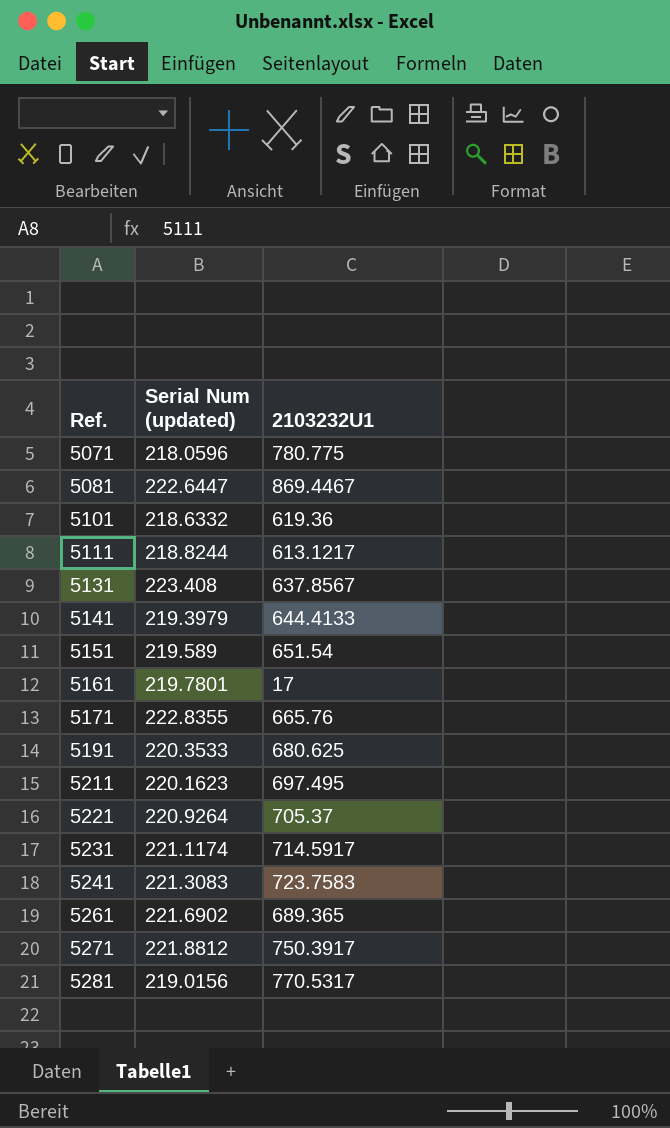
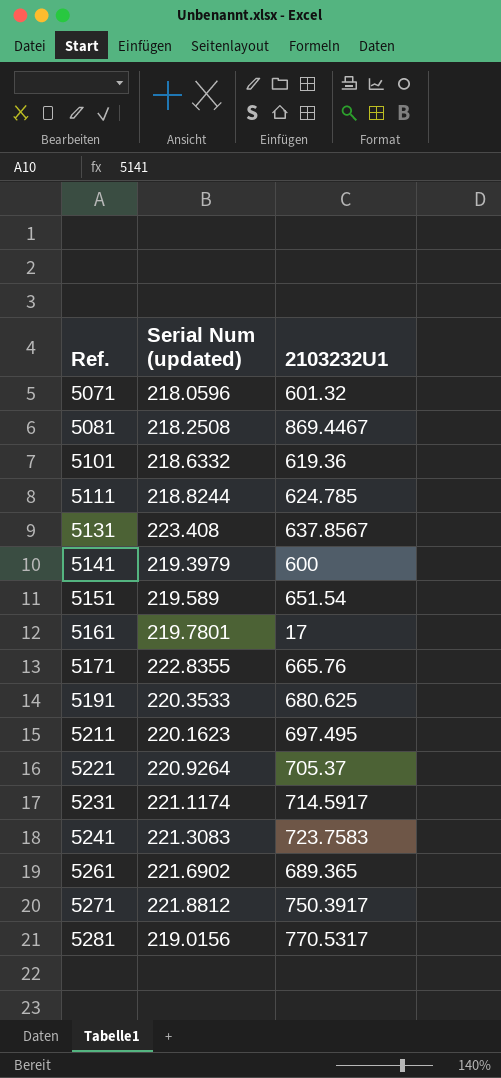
5071 | 2103232U1: 780.775 -> 601.32
5081 | Serial Num (updated): 222.6447 -> 218.2508
5111 | 2103232U1: 613.1217 -> 624.785
5141 | 2103232U1: 644.4133 -> 600

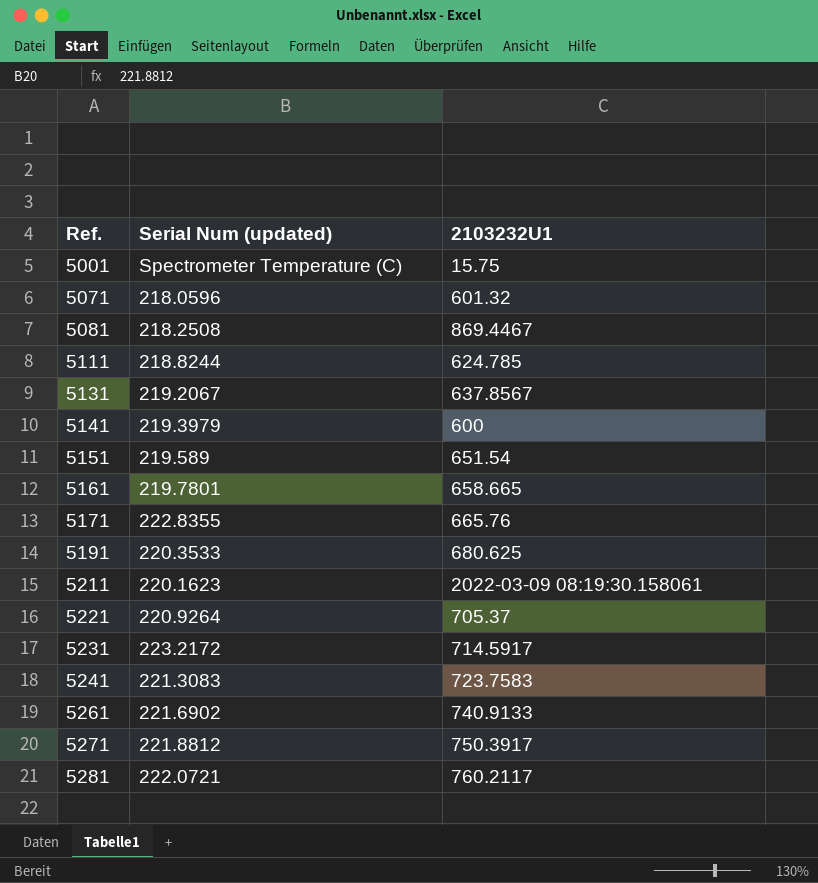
row 5101: 218.6332 | 619.36 -> none
row 5001: none -> Spectrometer Temperature (C) | 15.75
5131 | Serial Num (updated): 223.408 -> 219.2067
5161 | 2103232U1: 17 -> 658.665
5211 | 2103232U1: 697.495 -> 2022-03-09 08:19:30.158061
5231 | Serial Num (updated): 221.1174 -> 223.2172
5261 | 2103232U1: 689.365 -> 740.9133
5281 | Serial Num (updated): 219.0156 -> 222.0721
5281 | 2103232U1: 770.5317 -> 760.2117

